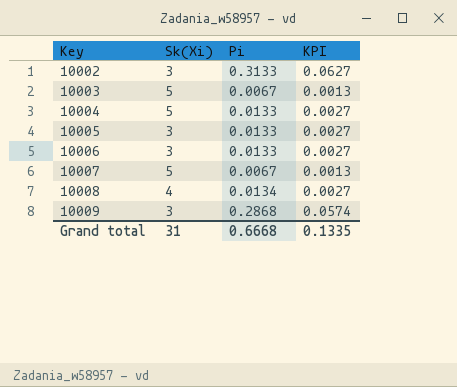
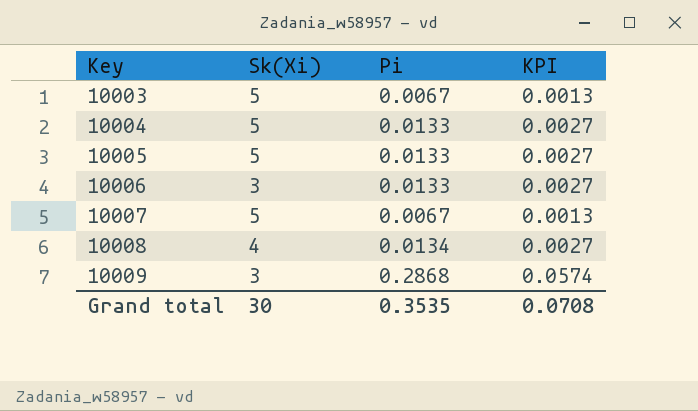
row 10002: 3 | 0.3133 | 0.0627 -> none
10005 | Sk(Xi): 3 -> 5
Grand total | Sk(Xi): 31 -> 30
Grand total | Pi: 0.6668 -> 0.3535
Grand total | KPI: 0.1335 -> 0.0708

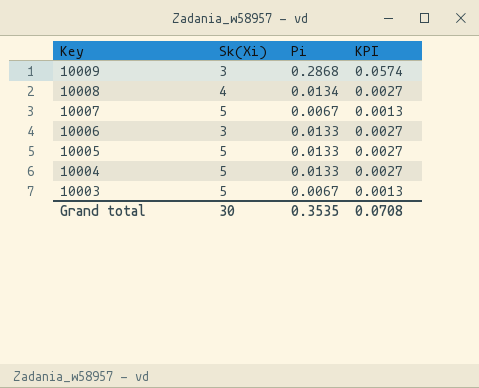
row order: Key ascending -> Key descending

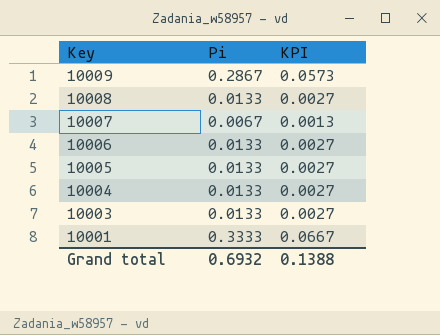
column Sk(Xi) | position: 2 -> none
10009 | Pi: 0.2868 -> 0.2867
10009 | KPI: 0.0574 -> 0.0573
10008 | Pi: 0.0134 -> 0.0133
10003 | Pi: 0.0067 -> 0.0133
10003 | KPI: 0.0013 -> 0.0027
row 10001: none -> 0.3333 | 0.0667
Grand total | Pi: 0.3535 -> 0.6932
Grand total | KPI: 0.0708 -> 0.1388

